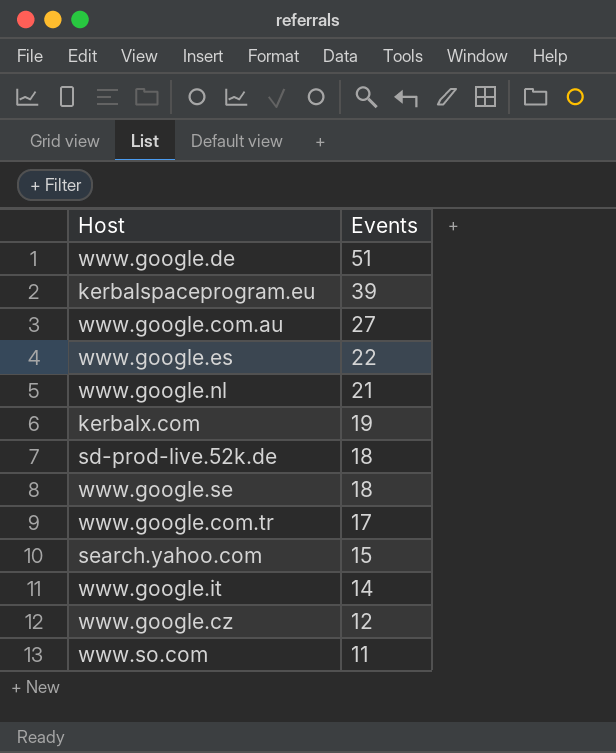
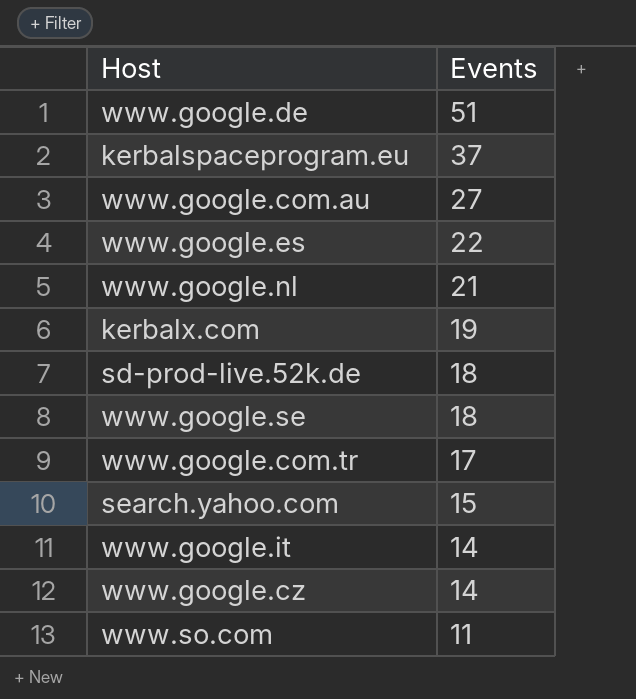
kerbalspaceprogram.eu | Events: 39 -> 37
www.google.cz | Events: 12 -> 14

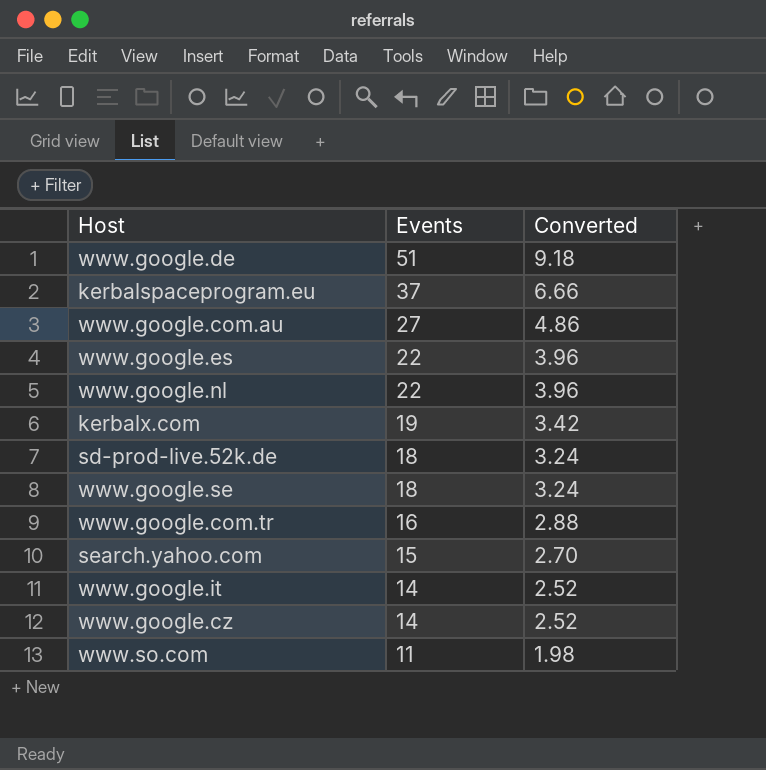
column Converted | formula: none -> [Events] * 0.18
www.google.nl | Events: 21 -> 22
www.google.com.tr | Events: 17 -> 16

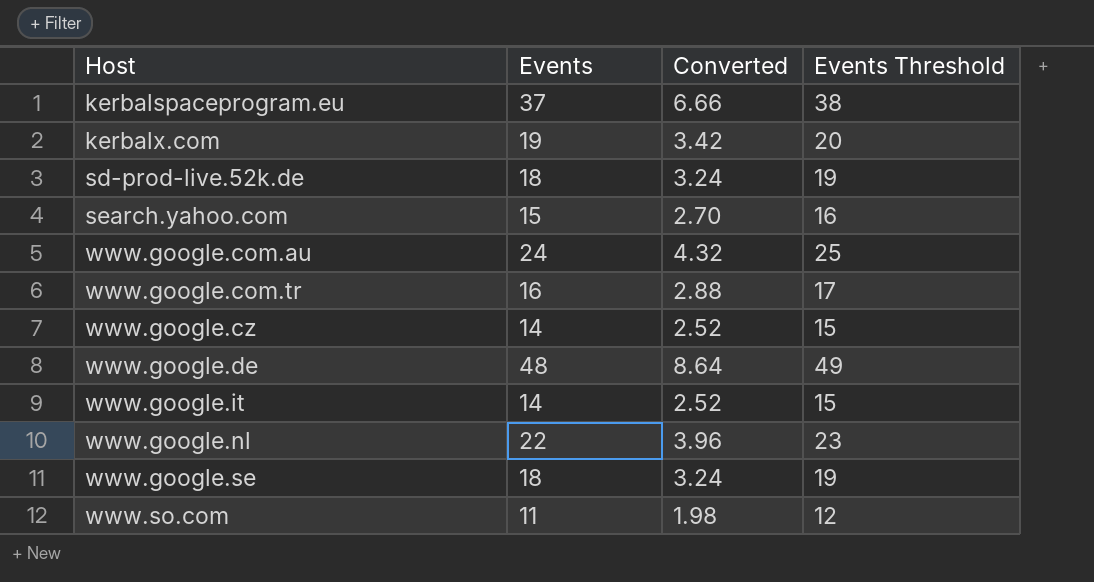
row order: Events descending -> Host ascending
column Events Threshold | formula: none -> [Events] + 1
row www.google.es: 22 | 3.96 -> none
www.google.com.au | Events: 27 -> 24
www.google.com.au | Converted: 4.86 -> 4.32
www.google.de | Events: 51 -> 48
www.google.de | Converted: 9.18 -> 8.64

